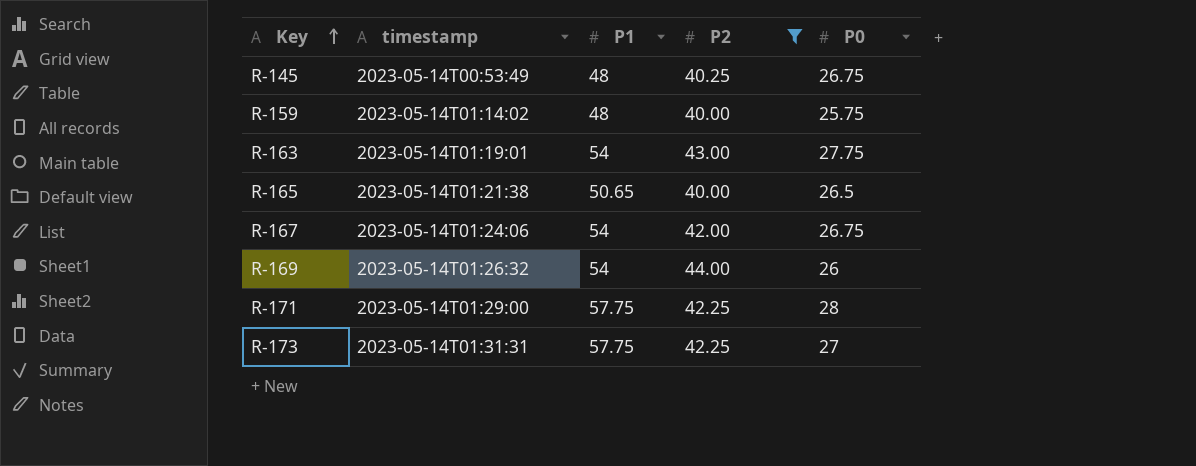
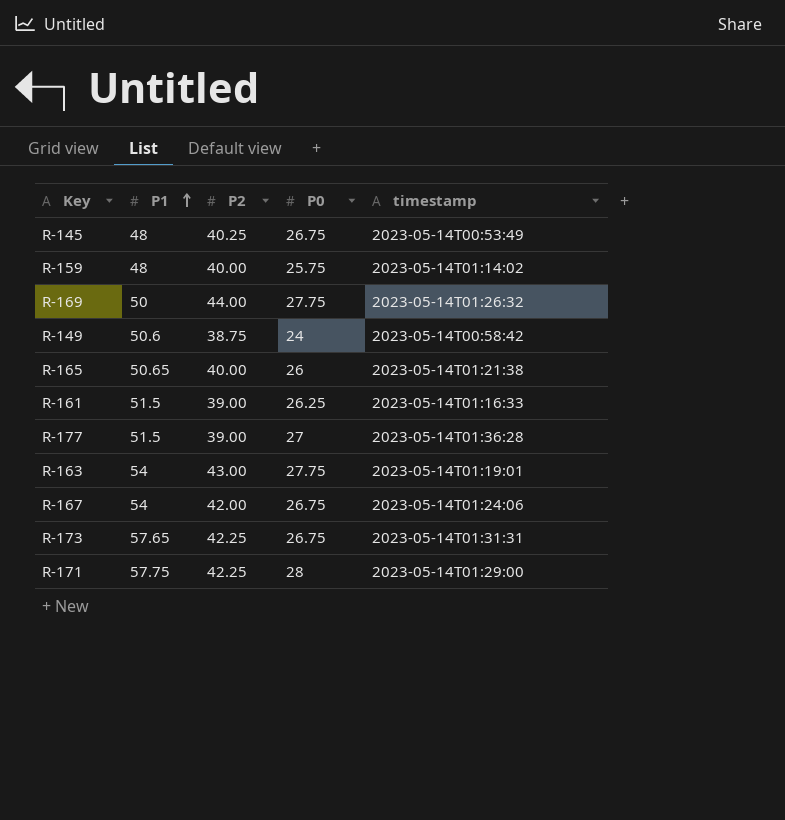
filter: P2 >= 40.00 -> none
row order: Key ascending -> P1 ascending
column timestamp | position: 2 -> 5
R-169 | P1: 54 -> 50
R-169 | P0: 26 -> 27.75
R-165 | P0: 26.5 -> 26
R-173 | P1: 57.75 -> 57.65
R-173 | P0: 27 -> 26.75

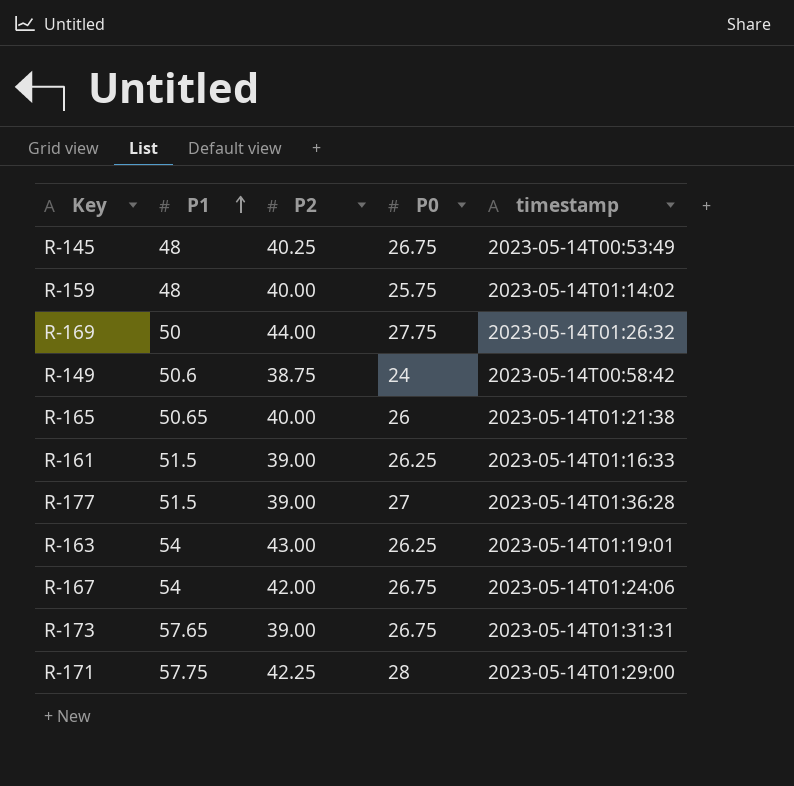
R-163 | P0: 27.75 -> 26.25
R-173 | P2: 42.25 -> 39.00

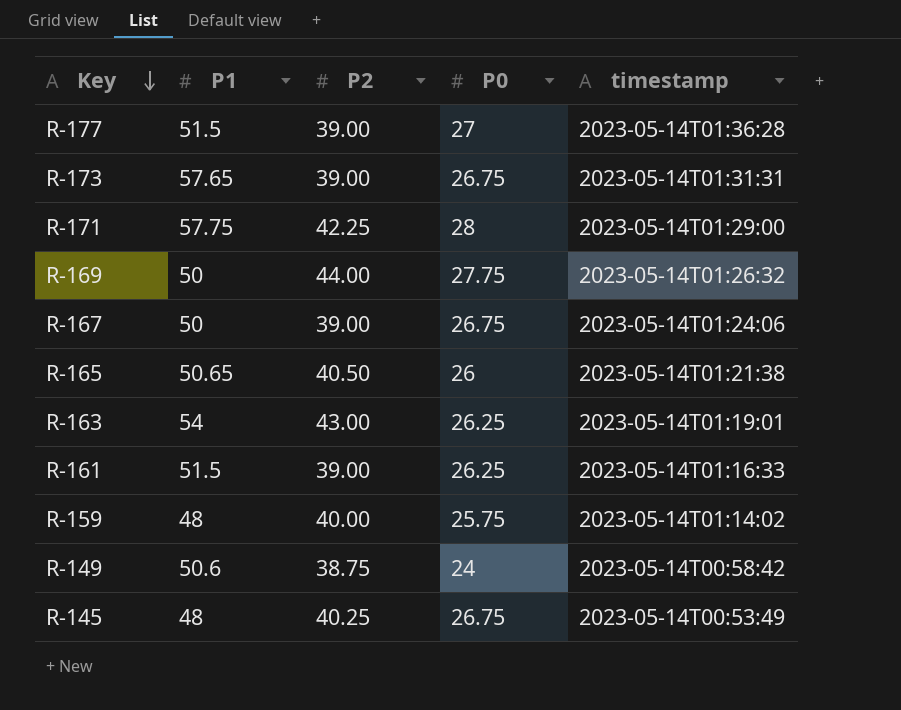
row order: P1 ascending -> Key descending
R-167 | P1: 54 -> 50
R-167 | P2: 42.00 -> 39.00
R-165 | P2: 40.00 -> 40.50

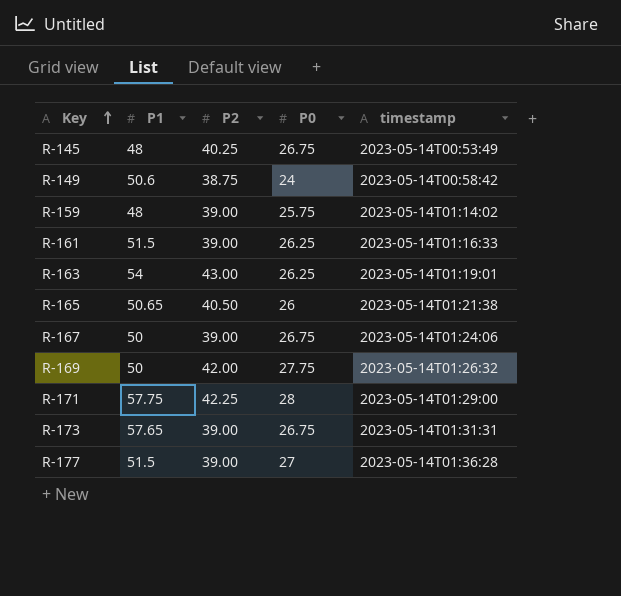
row order: Key descending -> Key ascending
R-159 | P2: 40.00 -> 39.00
R-169 | P2: 44.00 -> 42.00

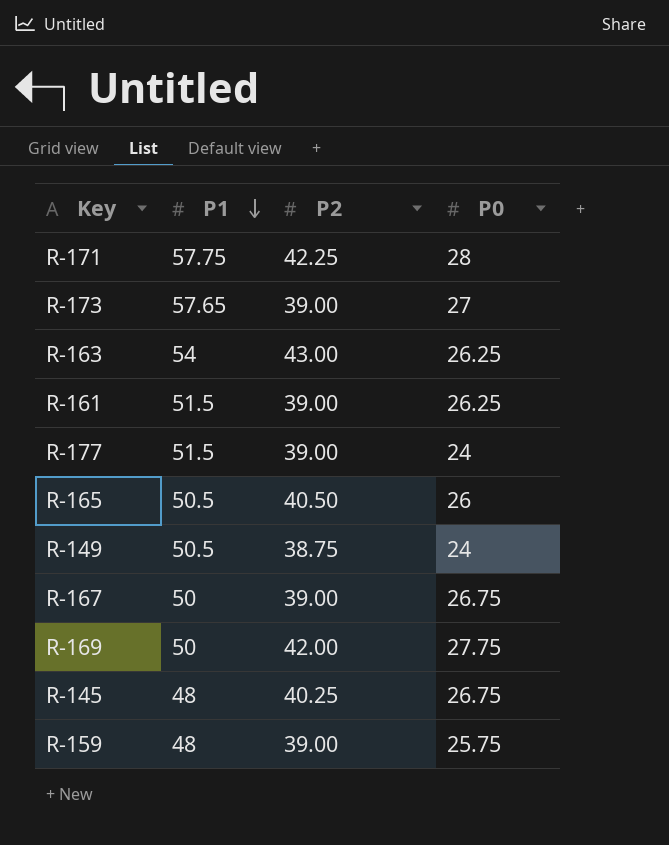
row order: Key ascending -> P1 descending
column timestamp | position: 5 -> none
R-173 | P0: 26.75 -> 27
R-177 | P0: 27 -> 24
R-165 | P1: 50.65 -> 50.5
R-149 | P1: 50.6 -> 50.5

